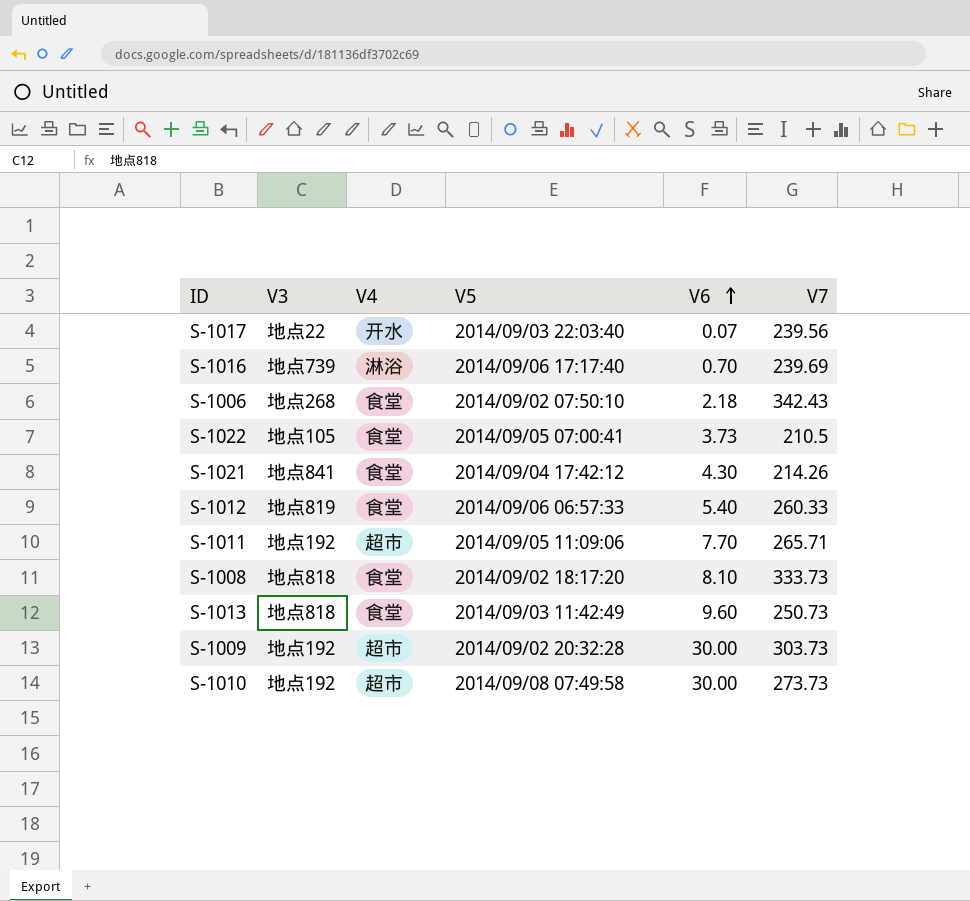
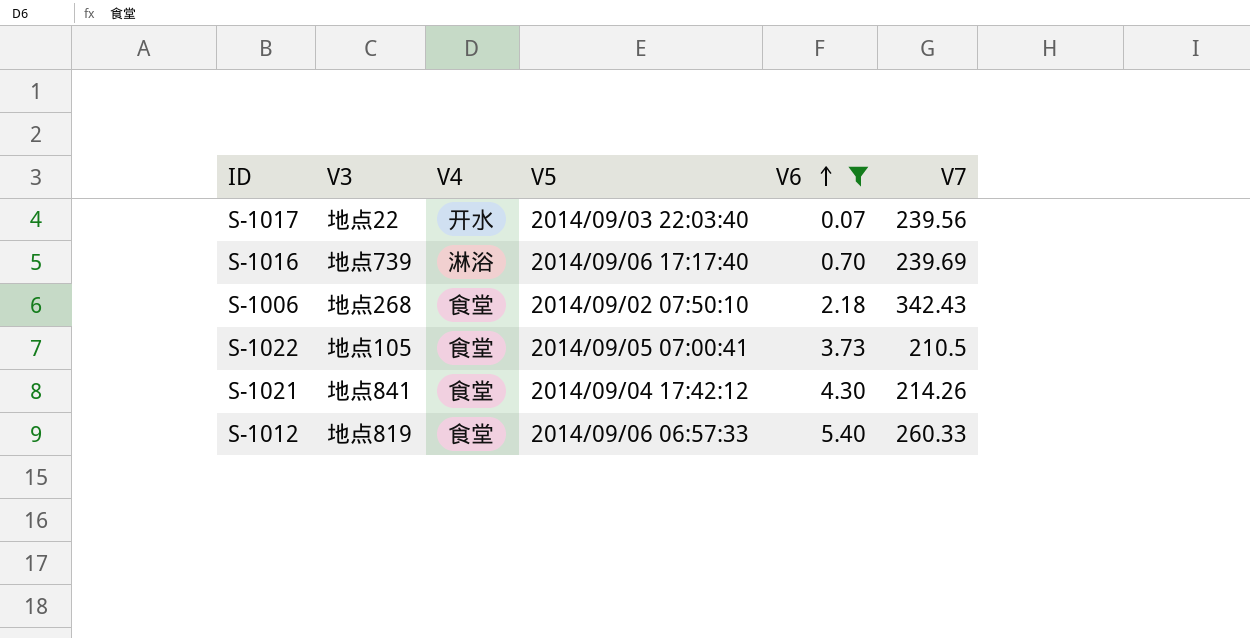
filter: none -> V6 <= 5.40

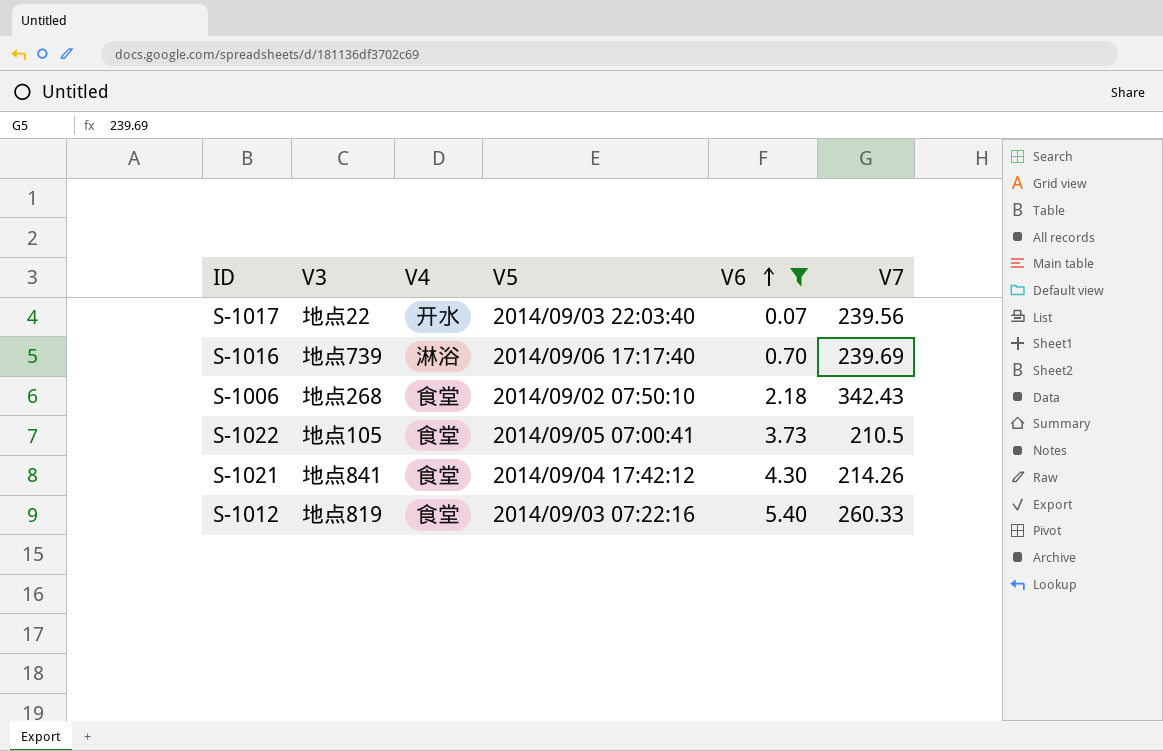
S-1012 | V5: 2014/09/06 06:57:33 -> 2014/09/03 07:22:16

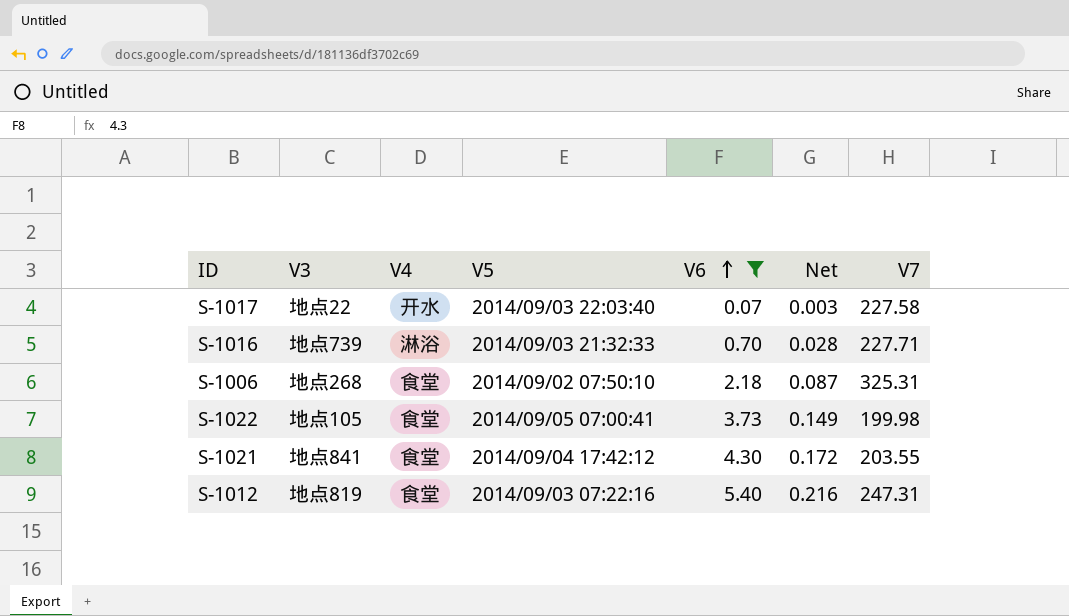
column Net | formula: none -> [V6] * 0.04
S-1017 | V7: 239.56 -> 227.58
S-1016 | V5: 2014/09/06 17:17:40 -> 2014/09/03 21:32:33
S-1016 | V7: 239.69 -> 227.71
S-1006 | V7: 342.43 -> 325.31
S-1022 | V7: 210.5 -> 199.98
S-1021 | V7: 214.26 -> 203.55
S-1012 | V7: 260.33 -> 247.31

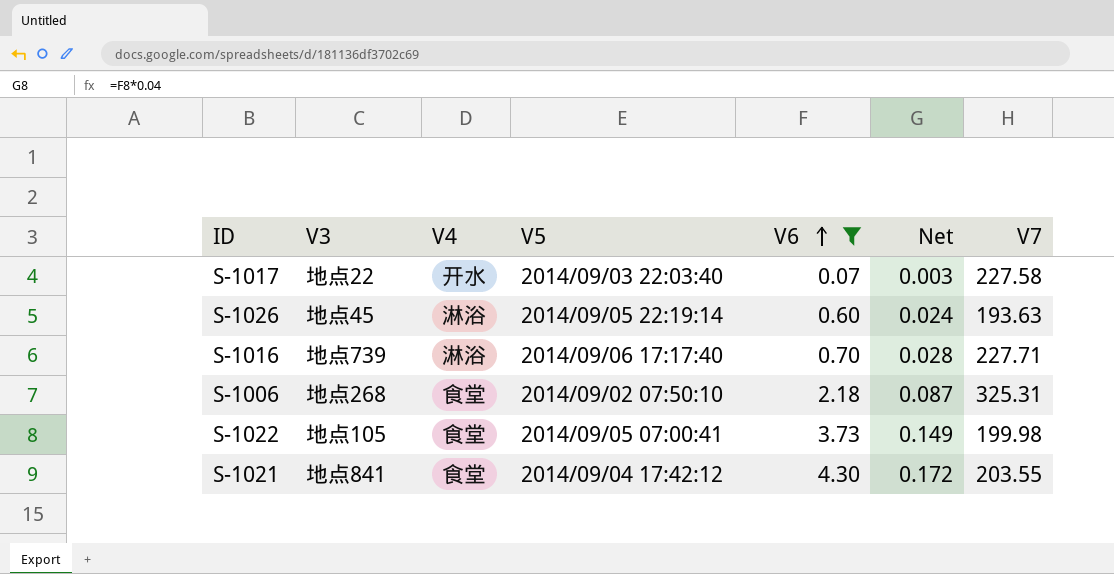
row S-1012: 地点819 | 食堂 | 2014/09/03 07:22:16 | 5.40 | 0.216 | 247.31 -> none
row S-1026: none -> 地点45 | 淋浴 | 2014/09/05 22:19:14 | 0.60 | 0.024 | 193.63
S-1016 | V5: 2014/09/03 21:32:33 -> 2014/09/06 17:17:40

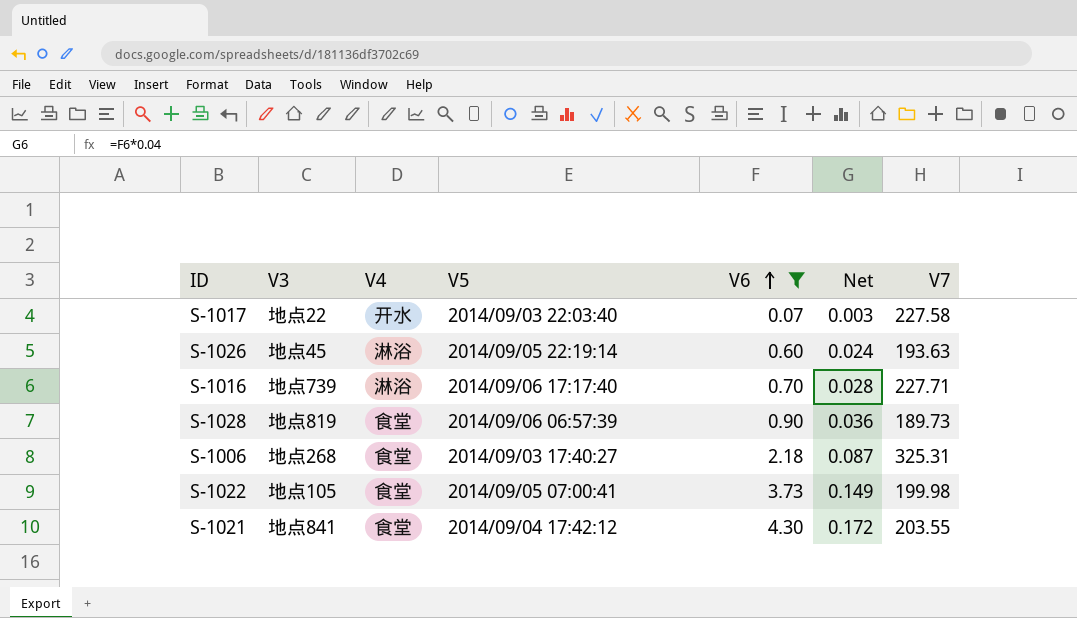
row S-1028: none -> 地点819 | 食堂 | 2014/09/06 06:57:39 | 0.90 | 0.036 | 189.73
S-1006 | V5: 2014/09/02 07:50:10 -> 2014/09/03 17:40:27

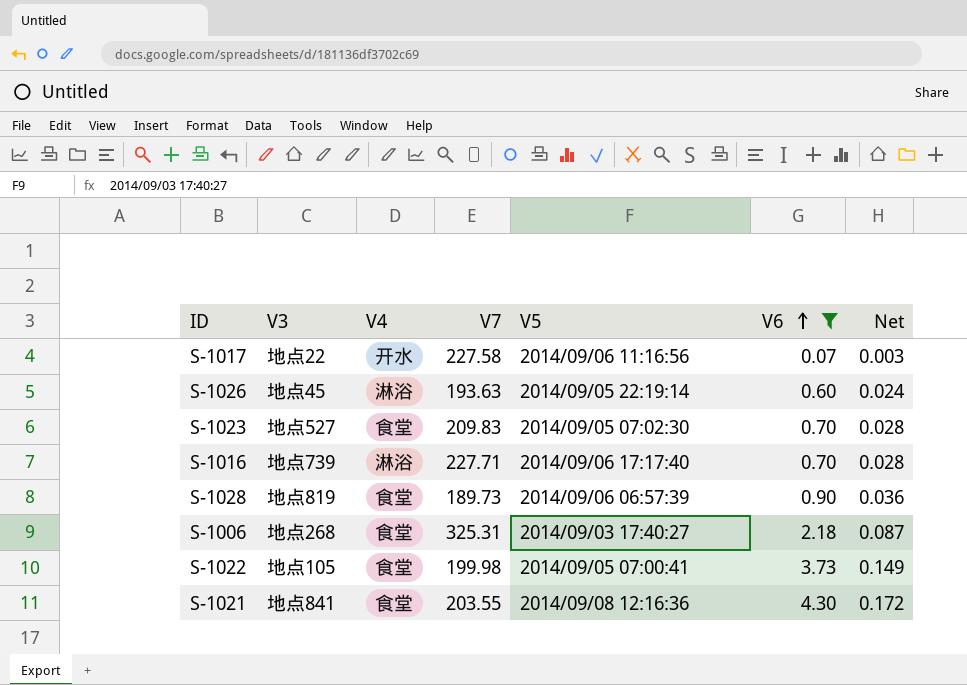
column V7 | position: 7 -> 4
S-1017 | V5: 2014/09/03 22:03:40 -> 2014/09/06 11:16:56
row S-1023: none -> 地点527 | 食堂 | 209.83 | 2014/09/05 07:02:30 | 0.70 | 0.028
S-1021 | V5: 2014/09/04 17:42:12 -> 2014/09/08 12:16:36

